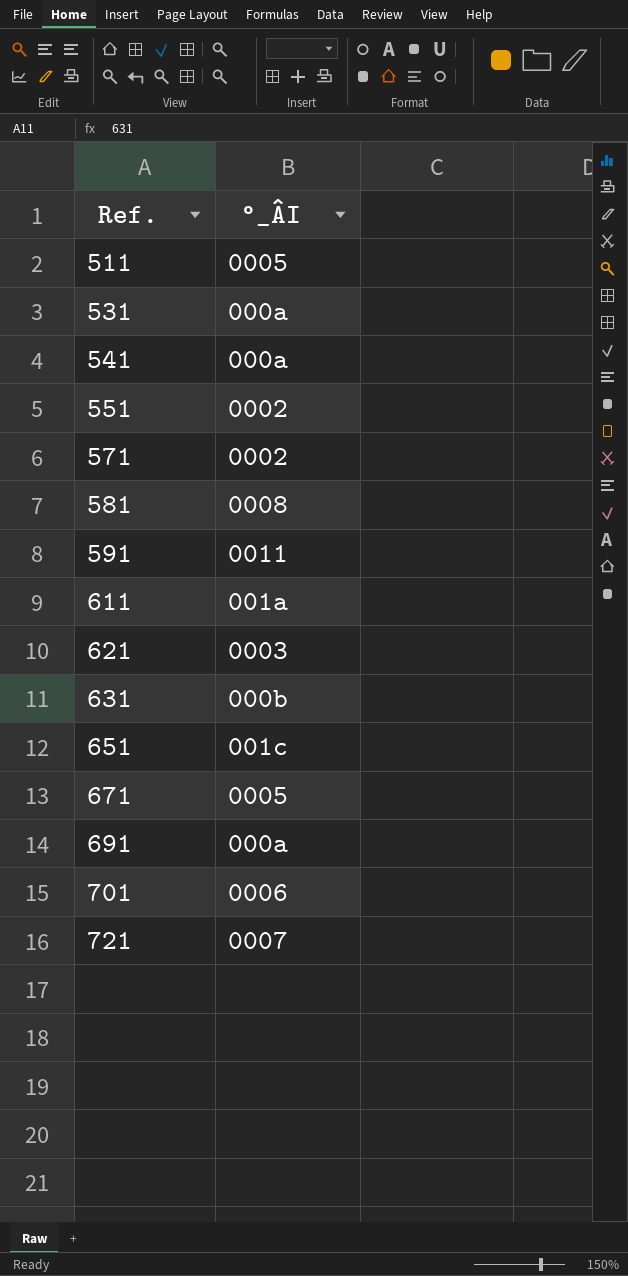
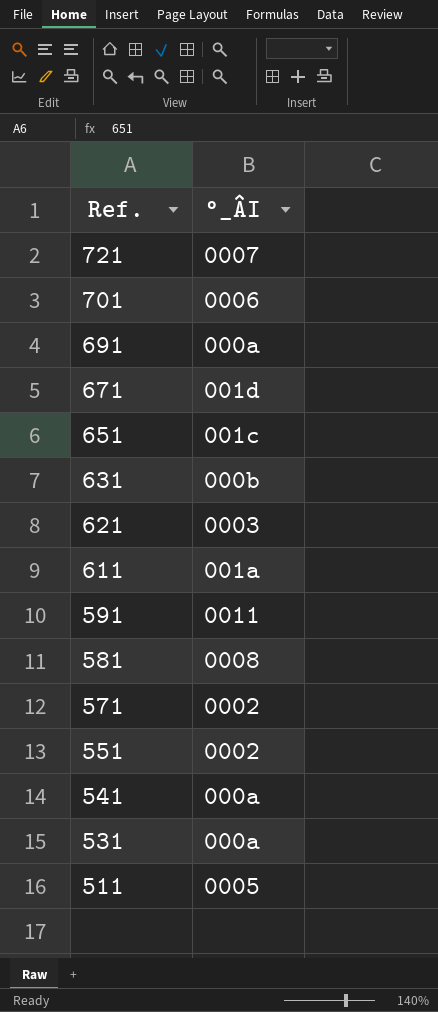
row order: Ref. ascending -> Ref. descending
671 | °_ÂI: 0005 -> 001d

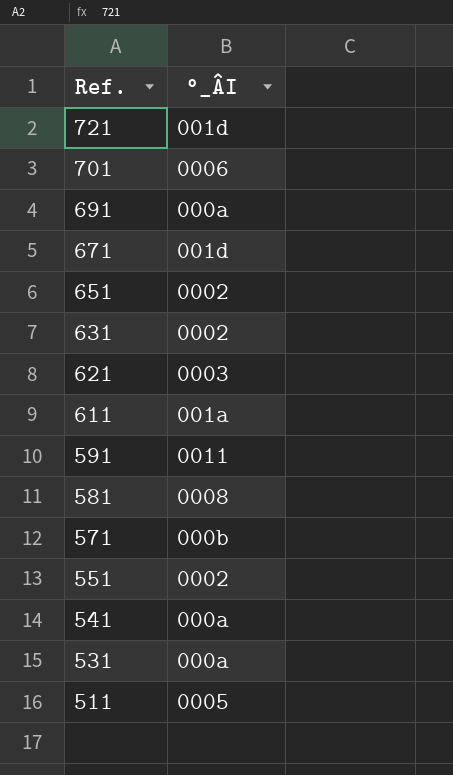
721 | °_ÂI: 0007 -> 001d
651 | °_ÂI: 001c -> 0002
631 | °_ÂI: 000b -> 0002
571 | °_ÂI: 0002 -> 000b

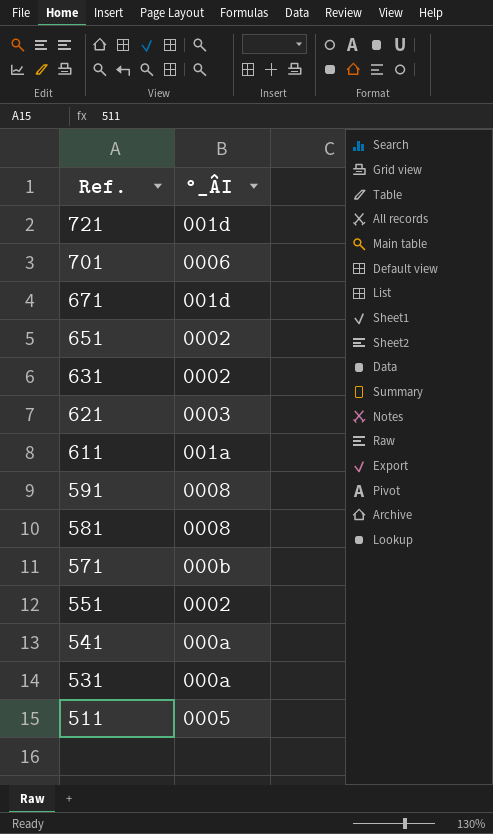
row 691: 000a -> none
591 | °_ÂI: 0011 -> 0008

